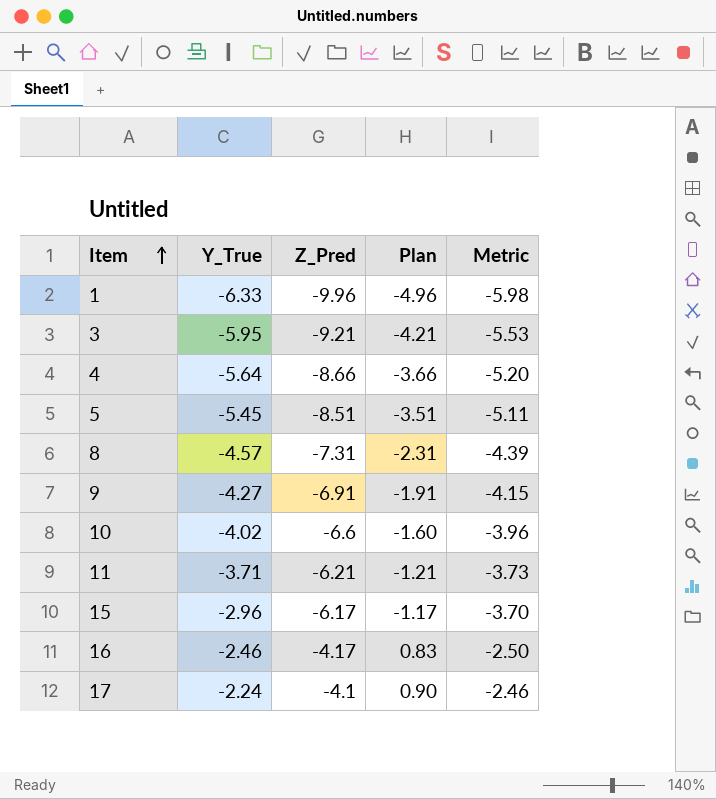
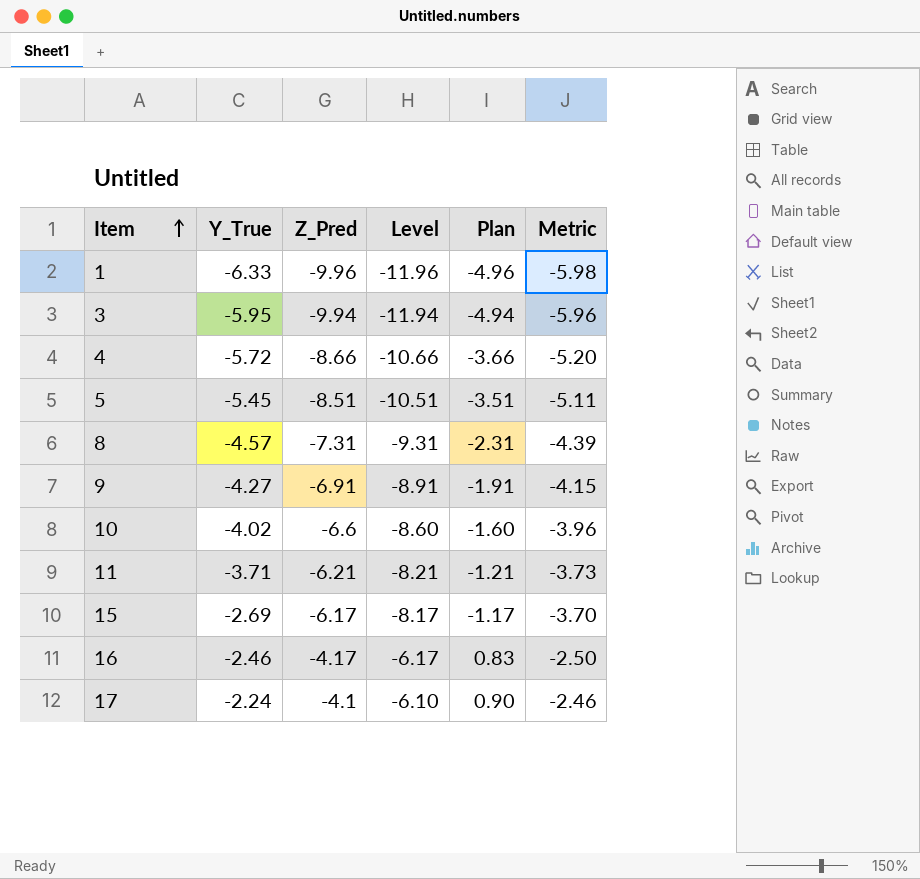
column Level | formula: none -> [Z_Pred] - 2
3 | Z_Pred: -9.21 -> -9.94
3 | Plan: -4.21 -> -4.94
3 | Metric: -5.53 -> -5.96
4 | Y_True: -5.64 -> -5.72
15 | Y_True: -2.96 -> -2.69

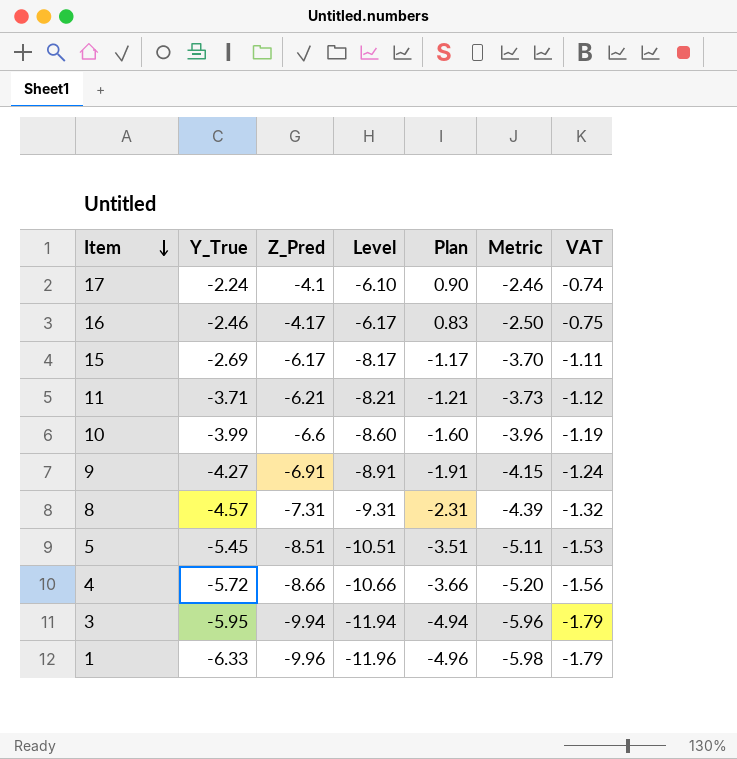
row order: Item ascending -> Item descending
column VAT | formula: none -> [Z_Pred] * 0.18
10 | Y_True: -4.02 -> -3.99

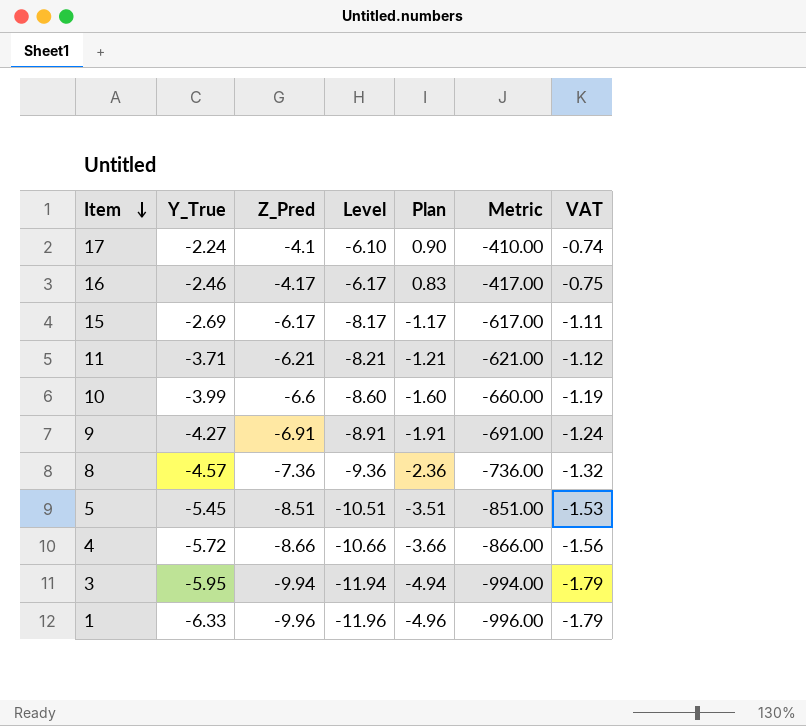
column Metric | formula: [Z_Pred] * 0.6 -> [Z_Pred] * 100
8 | Z_Pred: -7.31 -> -7.36
8 | Level: -9.31 -> -9.36
8 | Plan: -2.31 -> -2.36

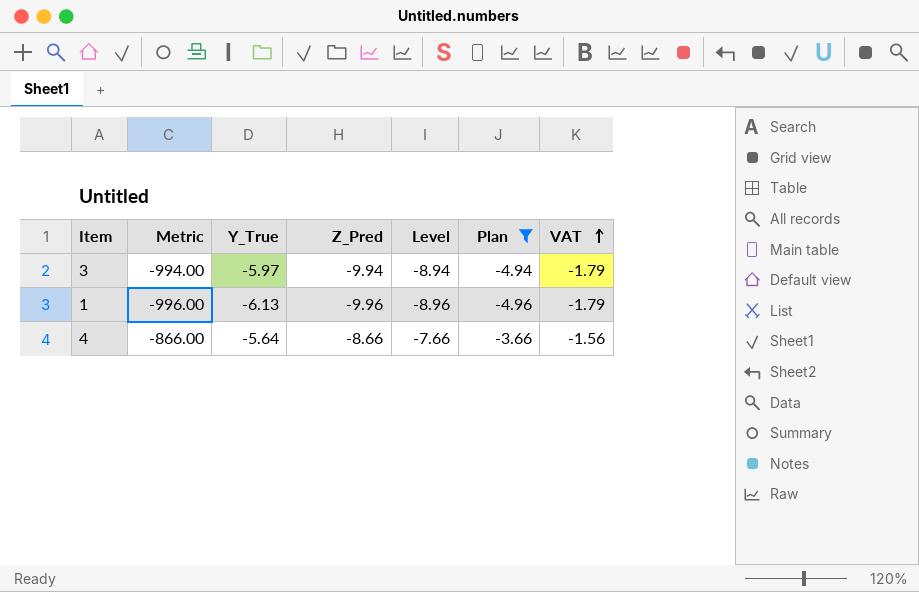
filter: none -> Plan <= -3.66
row order: Item descending -> VAT ascending
column Metric | position: 6 -> 2
column Level | formula: [Z_Pred] - 2 -> [Z_Pred] + 1
3 | Y_True: -5.95 -> -5.97
1 | Y_True: -6.33 -> -6.13
4 | Y_True: -5.72 -> -5.64

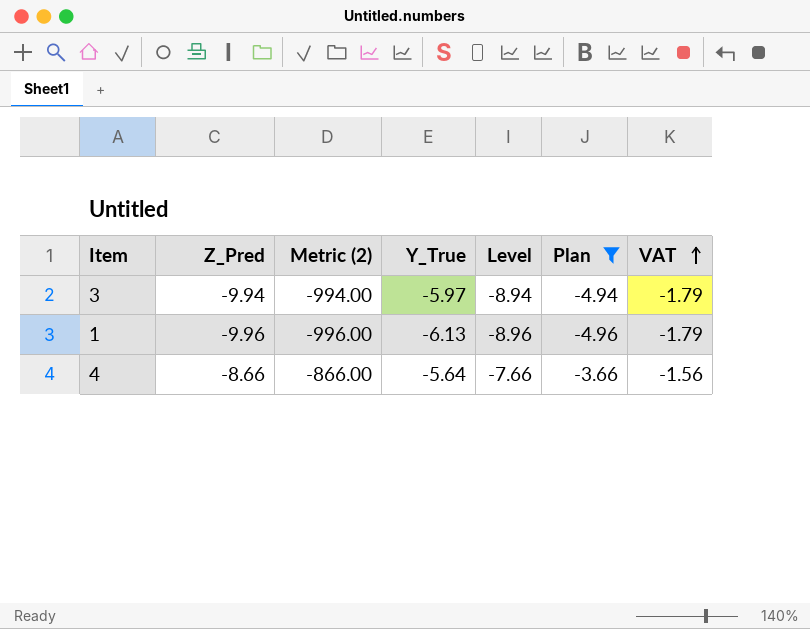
column Z_Pred | position: 4 -> 2
column name: Metric -> Metric (2)

